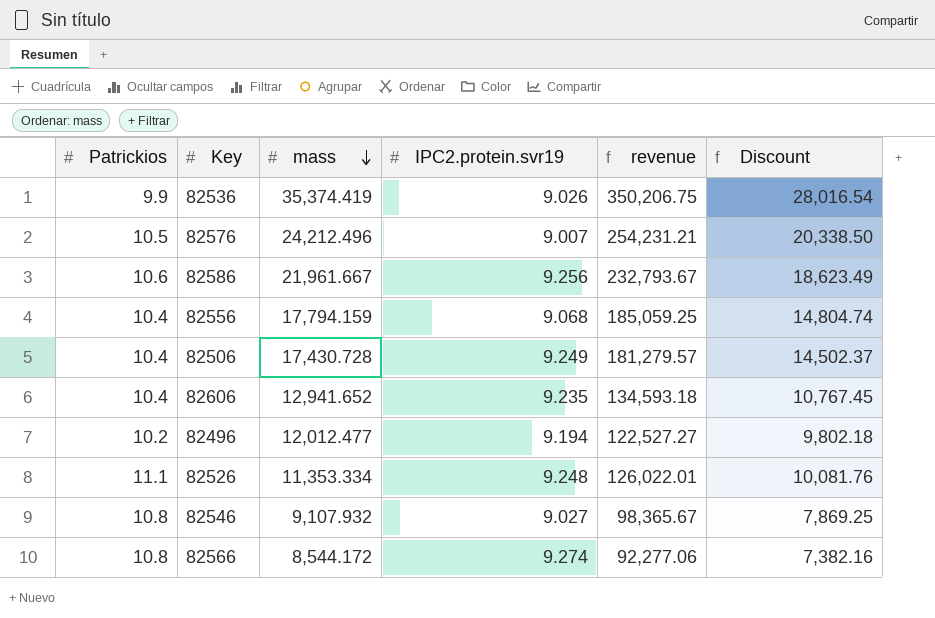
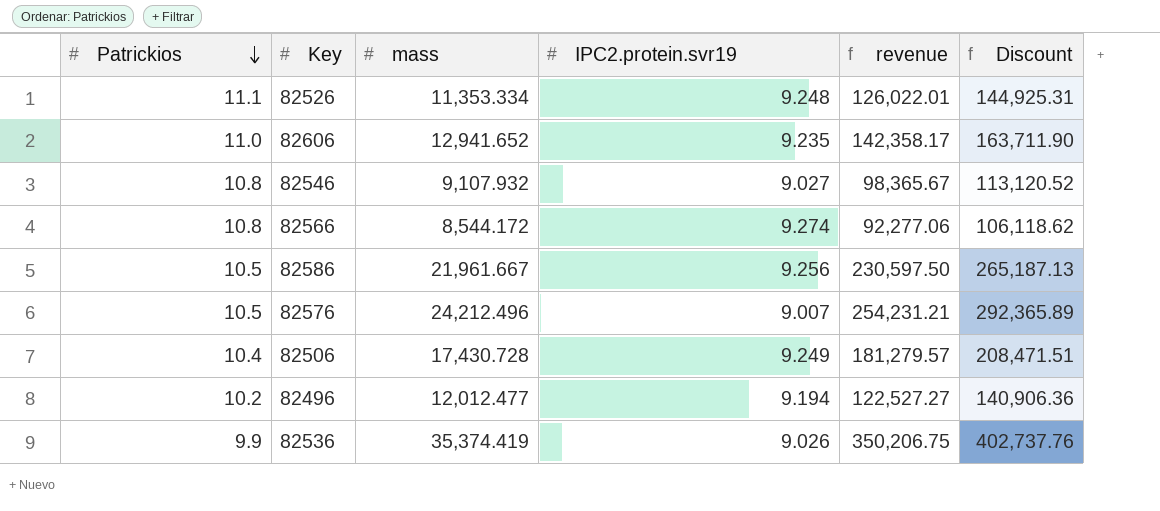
row order: mass descending -> Patrickios descending
column Discount | formula: [revenue] * 0.08 -> [revenue] * 1.15
row 82556: 10.4 | 17,794.159 | 9.068 | 185,059.25 | 14,804.74 -> none
82606 | Patrickios: 10.4 -> 11.0
82606 | revenue: 134,593.18 -> 142,358.17
82586 | Patrickios: 10.6 -> 10.5
82586 | revenue: 232,793.67 -> 230,597.50

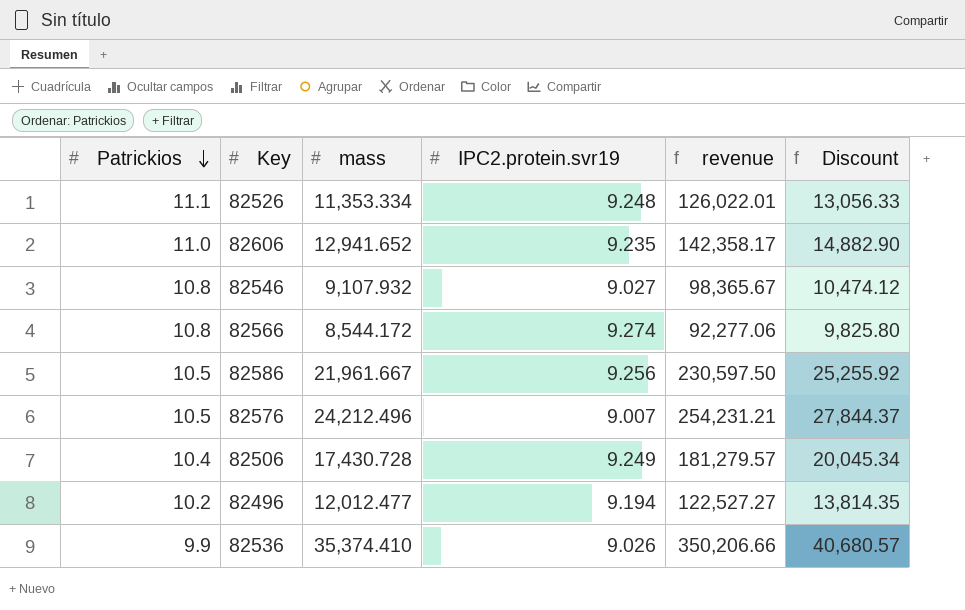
column Discount | formula: [revenue] * 1.15 -> [mass] * 1.15
82536 | mass: 35,374.419 -> 35,374.410
82536 | revenue: 350,206.75 -> 350,206.66

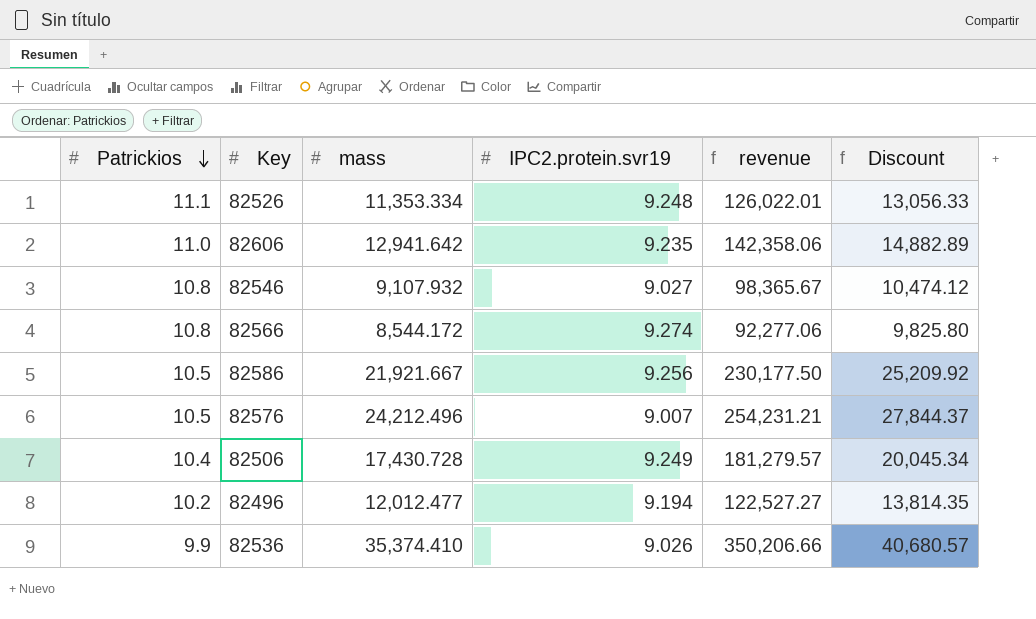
82606 | mass: 12,941.652 -> 12,941.642
82606 | revenue: 142,358.17 -> 142,358.06
82606 | Discount: 14,882.90 -> 14,882.89
82586 | mass: 21,961.667 -> 21,921.667
82586 | revenue: 230,597.50 -> 230,177.50
82586 | Discount: 25,255.92 -> 25,209.92

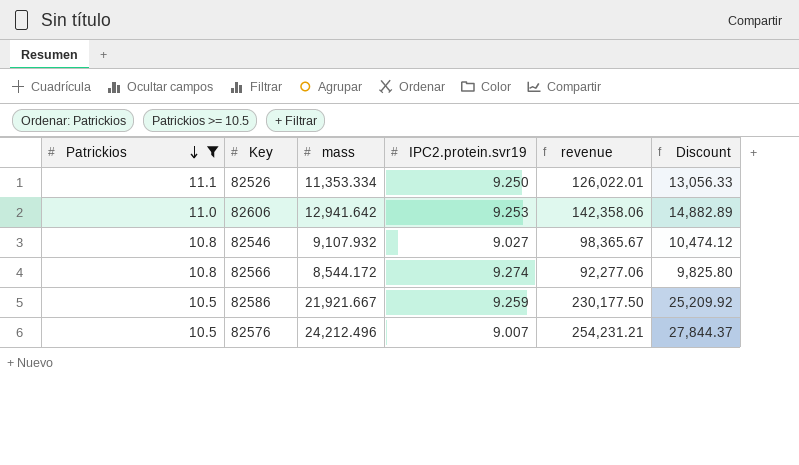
filter: none -> Patrickios >= 10.5
82526 | IPC2.protein.svr19: 9.248 -> 9.250
82606 | IPC2.protein.svr19: 9.235 -> 9.253
82586 | IPC2.protein.svr19: 9.256 -> 9.259

